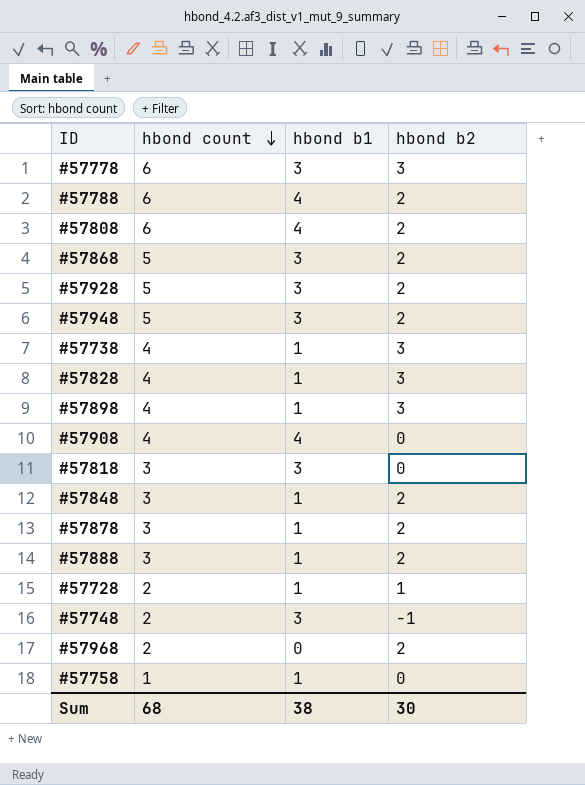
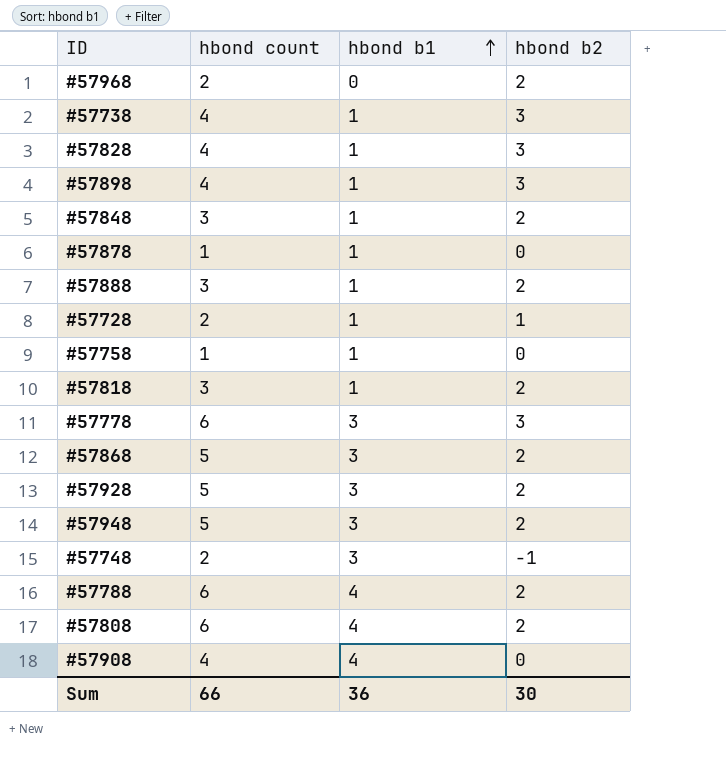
row order: hbond count descending -> hbond b1 ascending
#57878 | hbond count: 3 -> 1
#57878 | hbond b2: 2 -> 0
#57818 | hbond b1: 3 -> 1
#57818 | hbond b2: 0 -> 2
Sum | hbond count: 68 -> 66
Sum | hbond b1: 38 -> 36

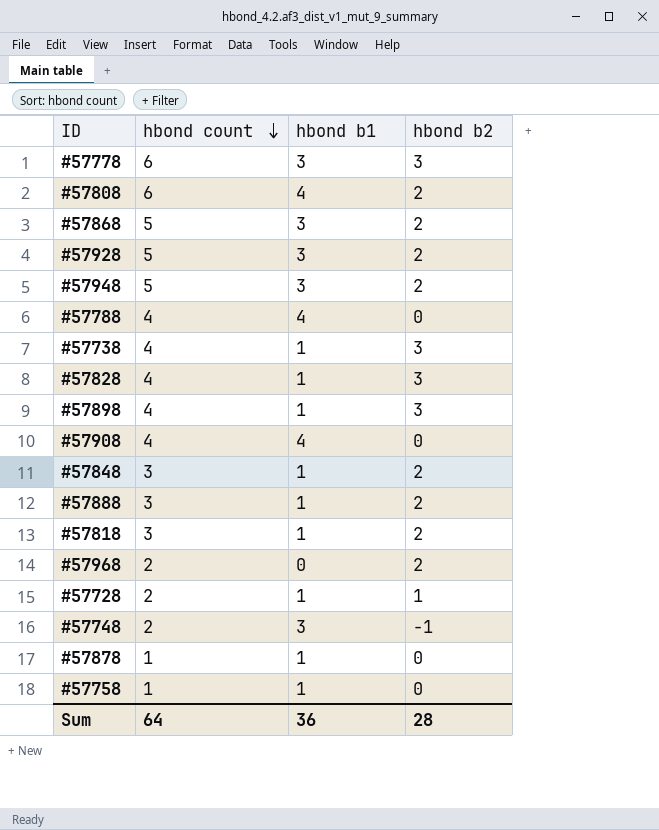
row order: hbond b1 ascending -> hbond count descending
#57788 | hbond count: 6 -> 4
#57788 | hbond b2: 2 -> 0
Sum | hbond count: 66 -> 64
Sum | hbond b2: 30 -> 28

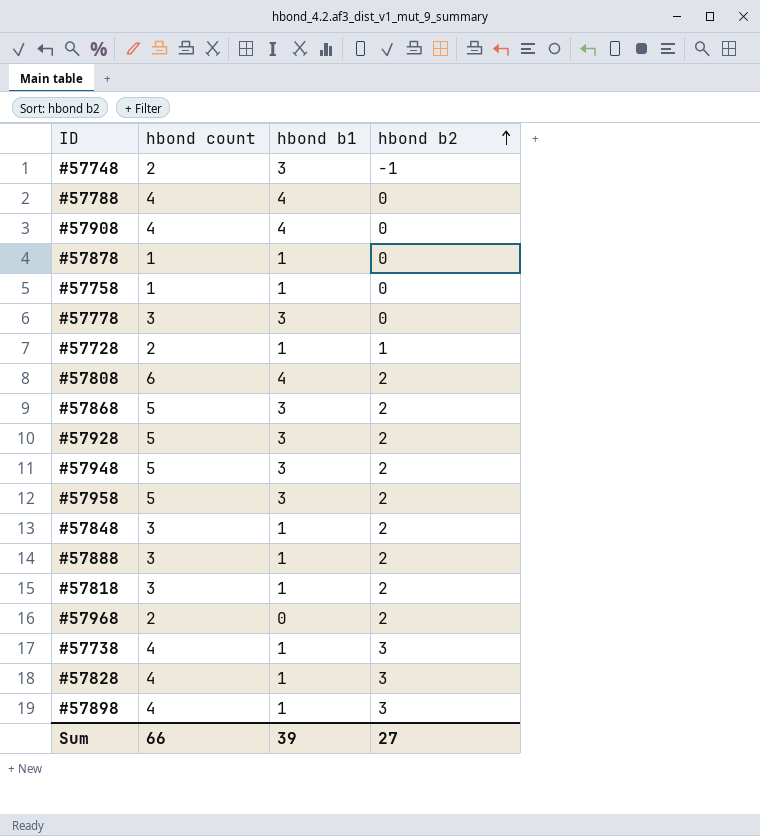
row order: hbond count descending -> hbond b2 ascending
#57778 | hbond count: 6 -> 3
#57778 | hbond b2: 3 -> 0
row #57958: none -> 5 | 3 | 2
Sum | hbond count: 64 -> 66
Sum | hbond b1: 36 -> 39
Sum | hbond b2: 28 -> 27

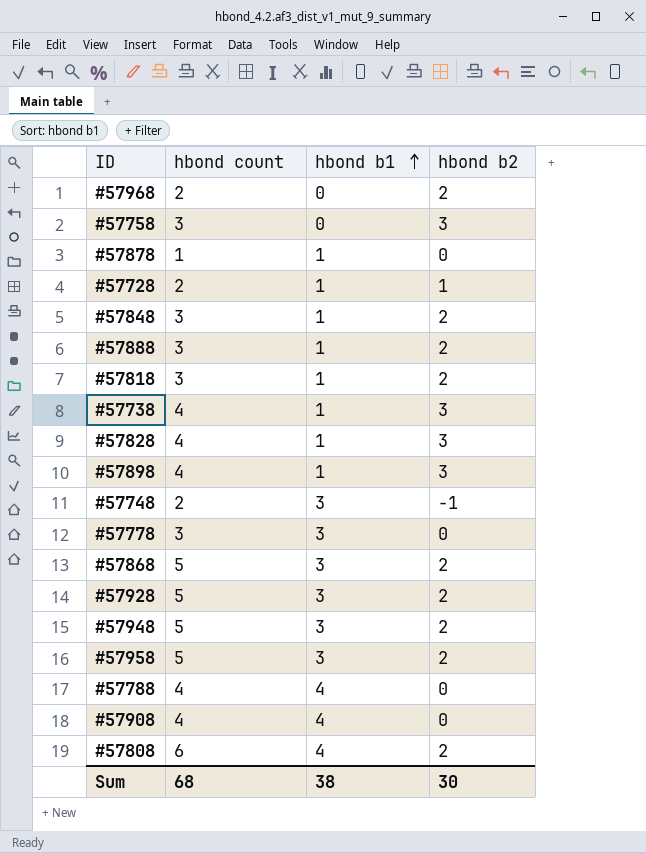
row order: hbond b2 ascending -> hbond b1 ascending
#57758 | hbond count: 1 -> 3
#57758 | hbond b1: 1 -> 0
#57758 | hbond b2: 0 -> 3
Sum | hbond count: 66 -> 68
Sum | hbond b1: 39 -> 38
Sum | hbond b2: 27 -> 30

